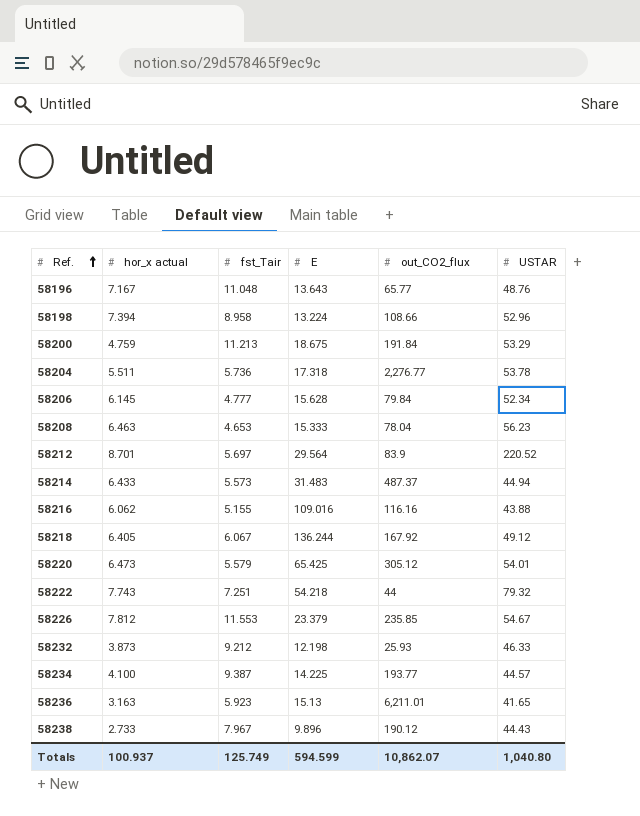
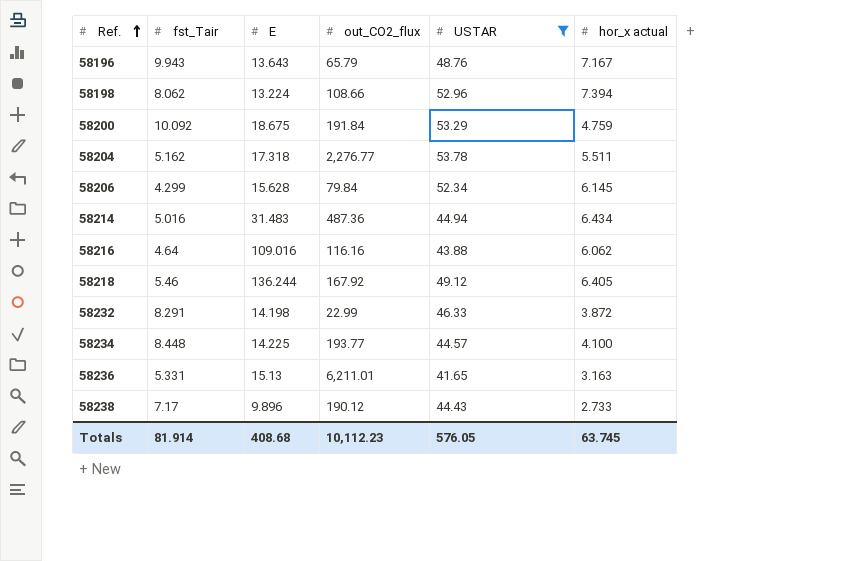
filter: none -> USTAR <= 53.78
column hor_x actual | position: 2 -> 6
58196 | fst_Tair: 11.048 -> 9.943
58196 | out_CO2_flux: 65.77 -> 65.79
58198 | fst_Tair: 8.958 -> 8.062
58200 | fst_Tair: 11.213 -> 10.092
58204 | fst_Tair: 5.736 -> 5.162
58206 | fst_Tair: 4.777 -> 4.299
58214 | fst_Tair: 5.573 -> 5.016
58214 | out_CO2_flux: 487.37 -> 487.36
58214 | hor_x actual: 6.433 -> 6.434
58216 | fst_Tair: 5.155 -> 4.64
58218 | fst_Tair: 6.067 -> 5.46
58232 | fst_Tair: 9.212 -> 8.291
58232 | E: 12.198 -> 14.198
58232 | out_CO2_flux: 25.93 -> 22.99
58232 | hor_x actual: 3.873 -> 3.872
58234 | fst_Tair: 9.387 -> 8.448
58236 | fst_Tair: 5.923 -> 5.331
58238 | fst_Tair: 7.967 -> 7.17
Totals | fst_Tair: 125.749 -> 81.914
Totals | E: 594.599 -> 408.68
Totals | out_CO2_flux: 10,862.07 -> 10,112.23
Totals | USTAR: 1,040.80 -> 576.05
Totals | hor_x actual: 100.937 -> 63.745

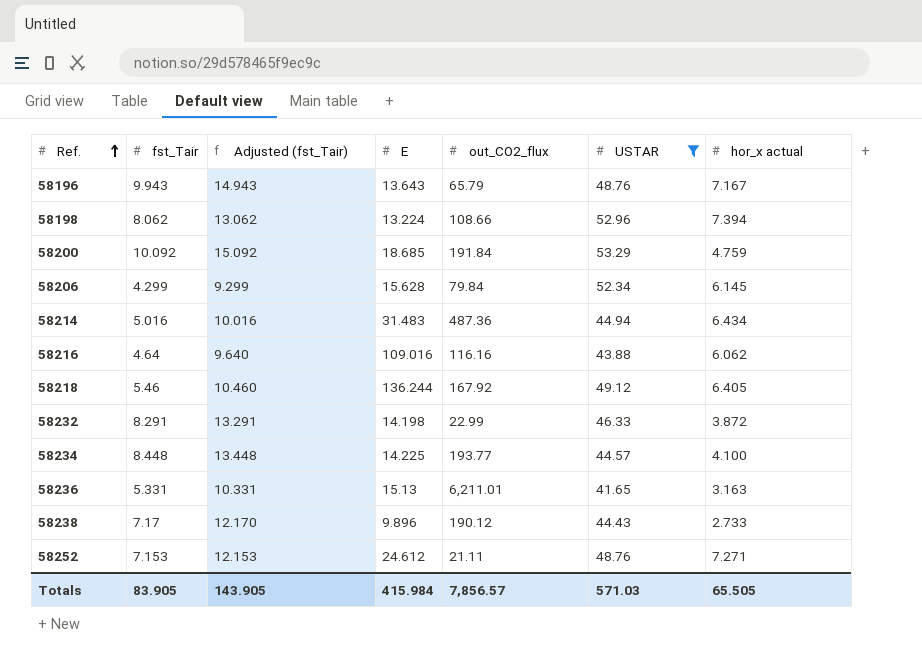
column Adjusted (fst_Tair) | formula: none -> [fst_Tair] + 5
row 58204: 5.162 | 17.318 | 2,276.77 | 53.78 | 5.511 -> none
58200 | E: 18.675 -> 18.685
row 58252: none -> 7.153 | 12.153 | 24.612 | 21.11 | 48.76 | 7.271
Totals | fst_Tair: 81.914 -> 83.905
Totals | E: 408.68 -> 415.984
Totals | out_CO2_flux: 10,112.23 -> 7,856.57
Totals | USTAR: 576.05 -> 571.03
Totals | hor_x actual: 63.745 -> 65.505

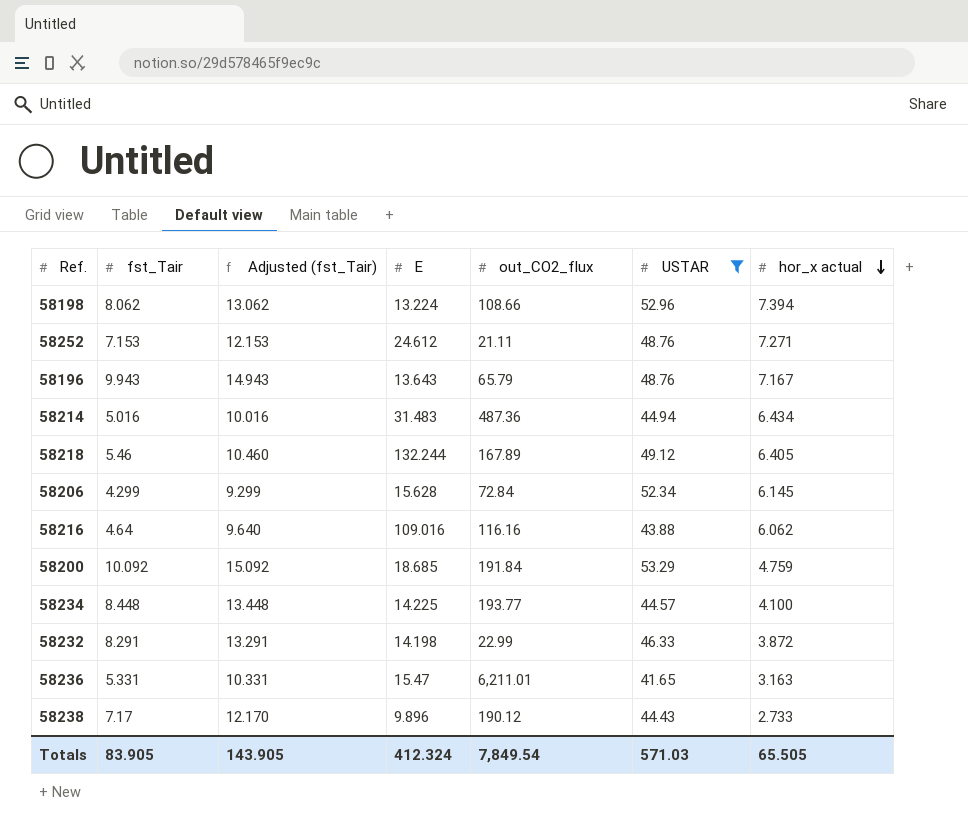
row order: Ref. ascending -> hor_x actual descending
58218 | E: 136.244 -> 132.244
58218 | out_CO2_flux: 167.92 -> 167.89
58206 | out_CO2_flux: 79.84 -> 72.84
58236 | E: 15.13 -> 15.47
Totals | E: 415.984 -> 412.324
Totals | out_CO2_flux: 7,856.57 -> 7,849.54

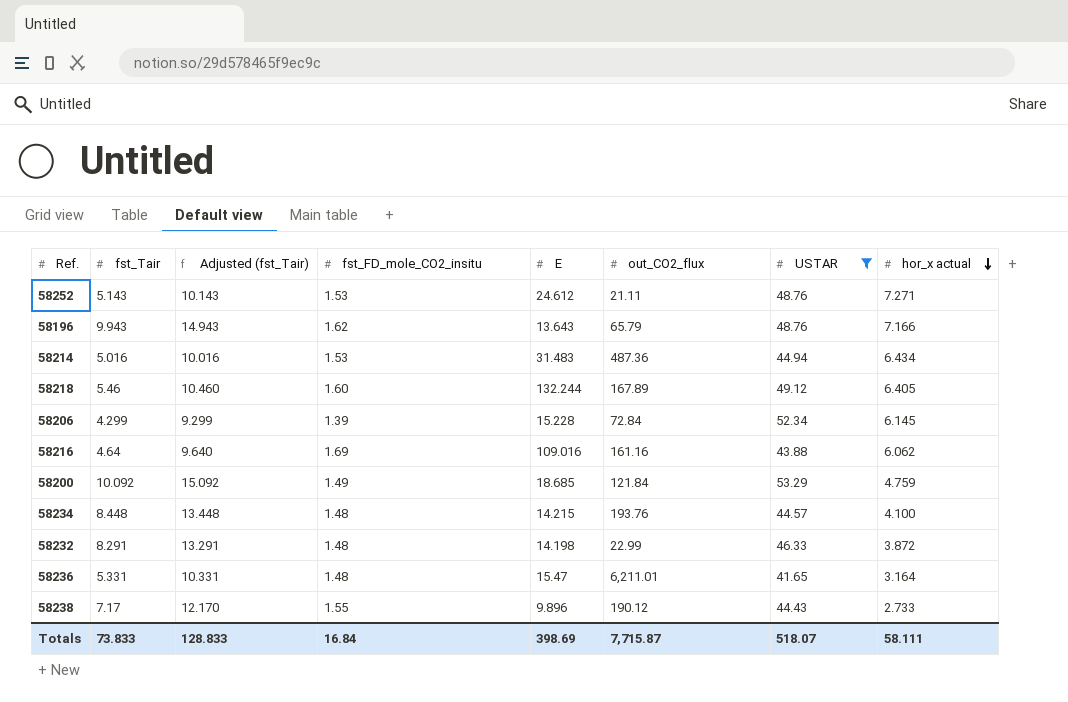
column fst_FD_mole_CO2_insitu | position: none -> 4
row 58198: 8.062 | 13.062 | 13.224 | 108.66 | 52.96 | 7.394 -> none
58252 | fst_Tair: 7.153 -> 5.143
58252 | Adjusted (fst_Tair): 12.153 -> 10.143
58196 | hor_x actual: 7.167 -> 7.166
58206 | E: 15.628 -> 15.228
58216 | out_CO2_flux: 116.16 -> 161.16
58200 | out_CO2_flux: 191.84 -> 121.84
58234 | E: 14.225 -> 14.215
58234 | out_CO2_flux: 193.77 -> 193.76
58236 | hor_x actual: 3.163 -> 3.164
Totals | fst_Tair: 83.905 -> 73.833
Totals | Adjusted (fst_Tair): 143.905 -> 128.833
Totals | E: 412.324 -> 398.69
Totals | out_CO2_flux: 7,849.54 -> 7,715.87
Totals | USTAR: 571.03 -> 518.07
Totals | hor_x actual: 65.505 -> 58.111

